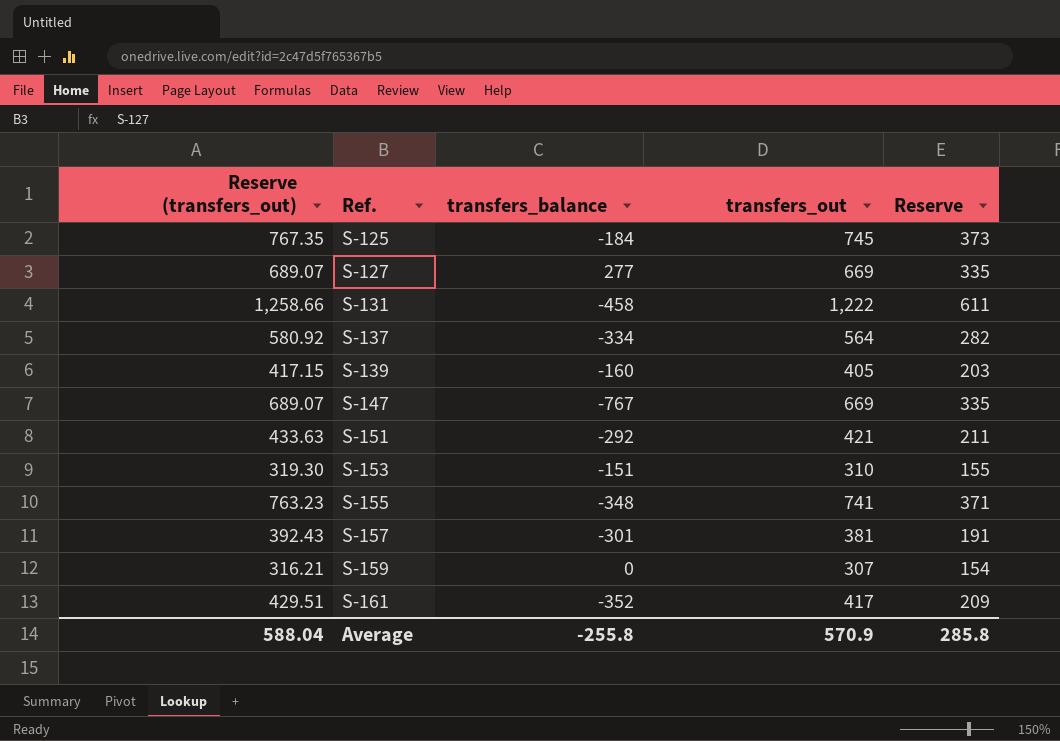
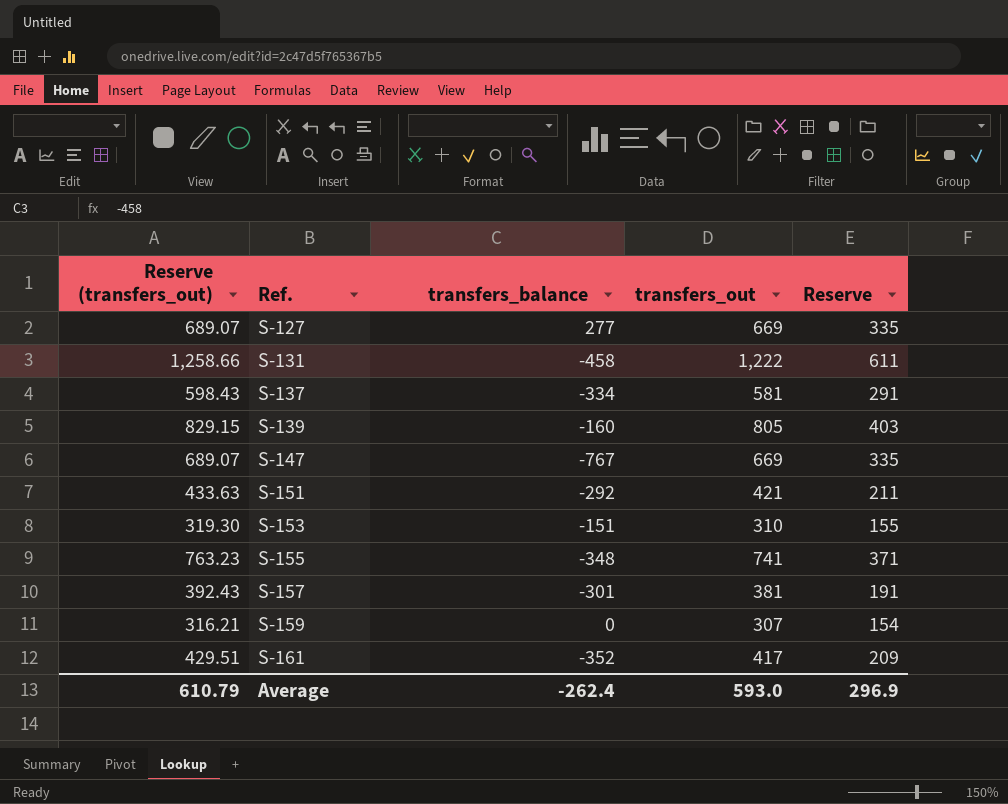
row S-125: 767.35 | -184 | 745 | 373 -> none
S-137 | Reserve (transfers_out): 580.92 -> 598.43
S-137 | transfers_out: 564 -> 581
S-137 | Reserve: 282 -> 291
S-139 | Reserve (transfers_out): 417.15 -> 829.15
S-139 | transfers_out: 405 -> 805
S-139 | Reserve: 203 -> 403
Average | Reserve (transfers_out): 588.04 -> 610.79
Average | transfers_balance: -255.8 -> -262.4
Average | transfers_out: 570.9 -> 593.0
Average | Reserve: 285.8 -> 296.9

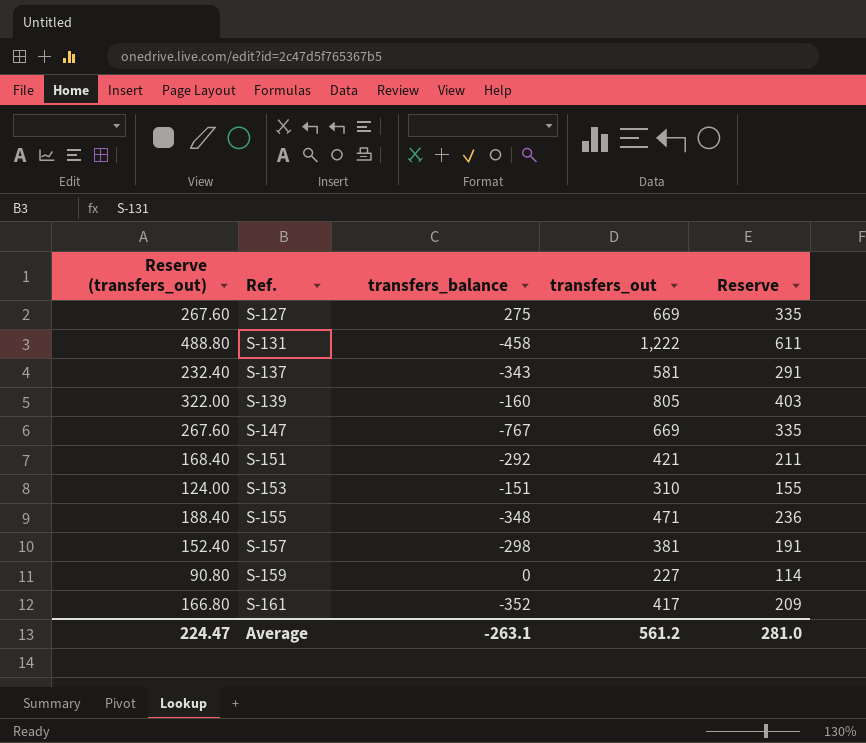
column Reserve (transfers_out) | formula: [transfers_out] * 1.03 -> [transfers_out] * 0.4
S-127 | transfers_balance: 277 -> 275
S-137 | transfers_balance: -334 -> -343
S-155 | transfers_out: 741 -> 471
S-155 | Reserve: 371 -> 236
S-157 | transfers_balance: -301 -> -298
S-159 | transfers_out: 307 -> 227
S-159 | Reserve: 154 -> 114
Average | Reserve (transfers_out): 610.79 -> 224.47
Average | transfers_balance: -262.4 -> -263.1
Average | transfers_out: 593.0 -> 561.2
Average | Reserve: 296.9 -> 281.0

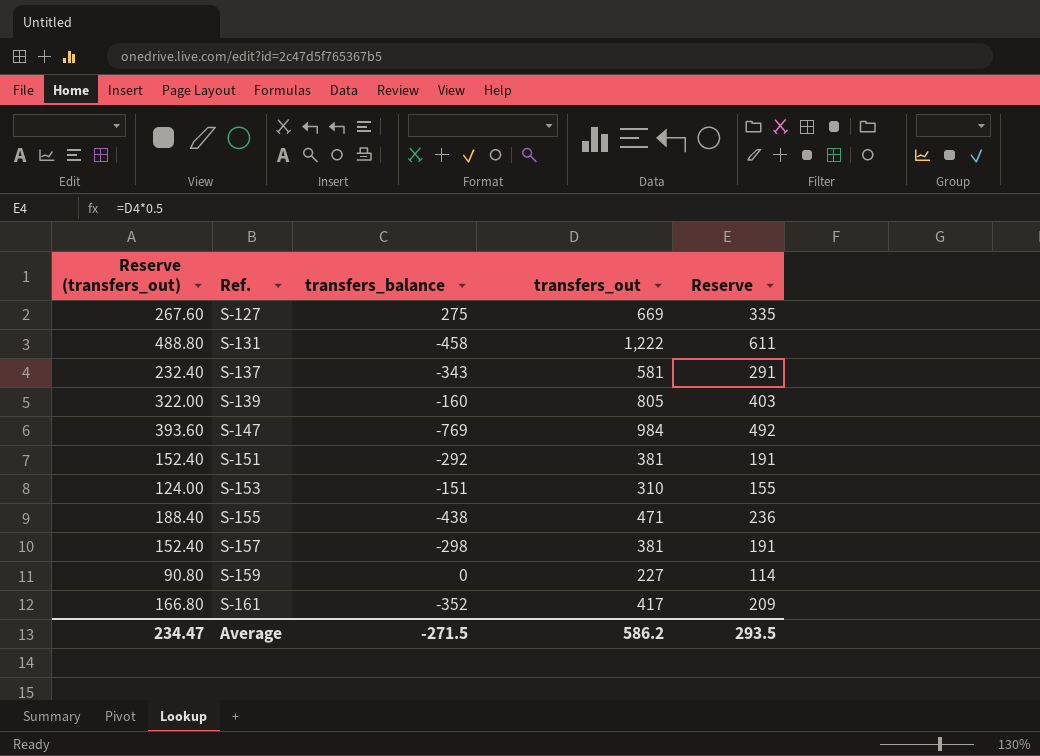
S-147 | Reserve (transfers_out): 267.60 -> 393.60
S-147 | transfers_balance: -767 -> -769
S-147 | transfers_out: 669 -> 984
S-147 | Reserve: 335 -> 492
S-151 | Reserve (transfers_out): 168.40 -> 152.40
S-151 | transfers_out: 421 -> 381
S-151 | Reserve: 211 -> 191
S-155 | transfers_balance: -348 -> -438
Average | Reserve (transfers_out): 224.47 -> 234.47
Average | transfers_balance: -263.1 -> -271.5
Average | transfers_out: 561.2 -> 586.2
Average | Reserve: 281.0 -> 293.5

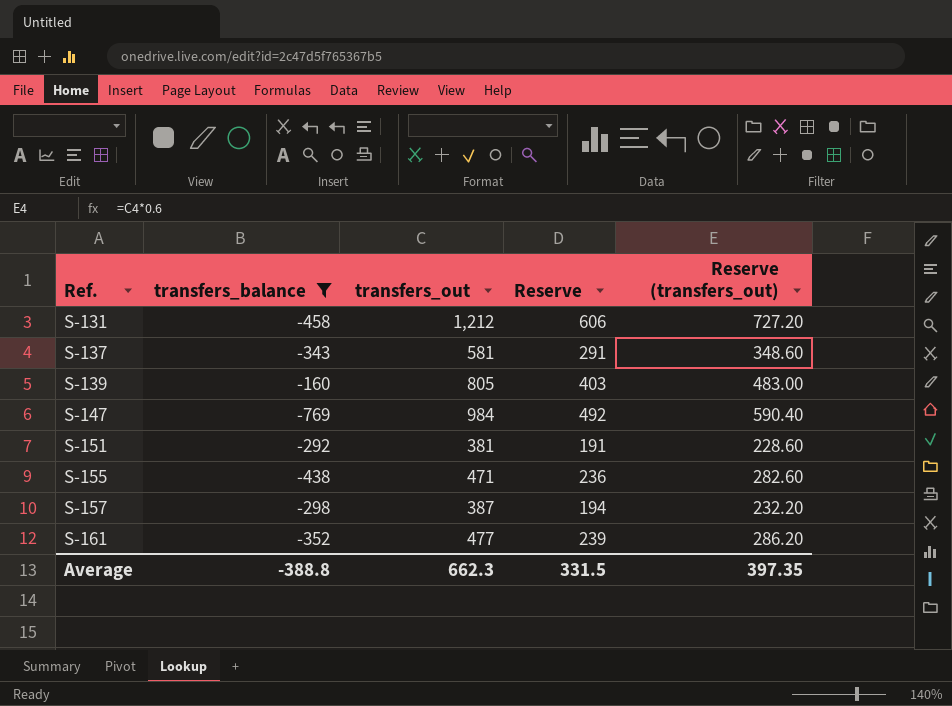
filter: none -> transfers_balance <= -160
column Reserve (transfers_out) | formula: [transfers_out] * 0.4 -> [transfers_out] * 0.6
column Reserve (transfers_out) | position: 1 -> 5
S-131 | transfers_out: 1,222 -> 1,212
S-131 | Reserve: 611 -> 606
S-157 | transfers_out: 381 -> 387
S-157 | Reserve: 191 -> 194
S-161 | transfers_out: 417 -> 477
S-161 | Reserve: 209 -> 239
Average | transfers_balance: -271.5 -> -388.8
Average | transfers_out: 586.2 -> 662.3
Average | Reserve: 293.5 -> 331.5
Average | Reserve (transfers_out): 234.47 -> 397.35

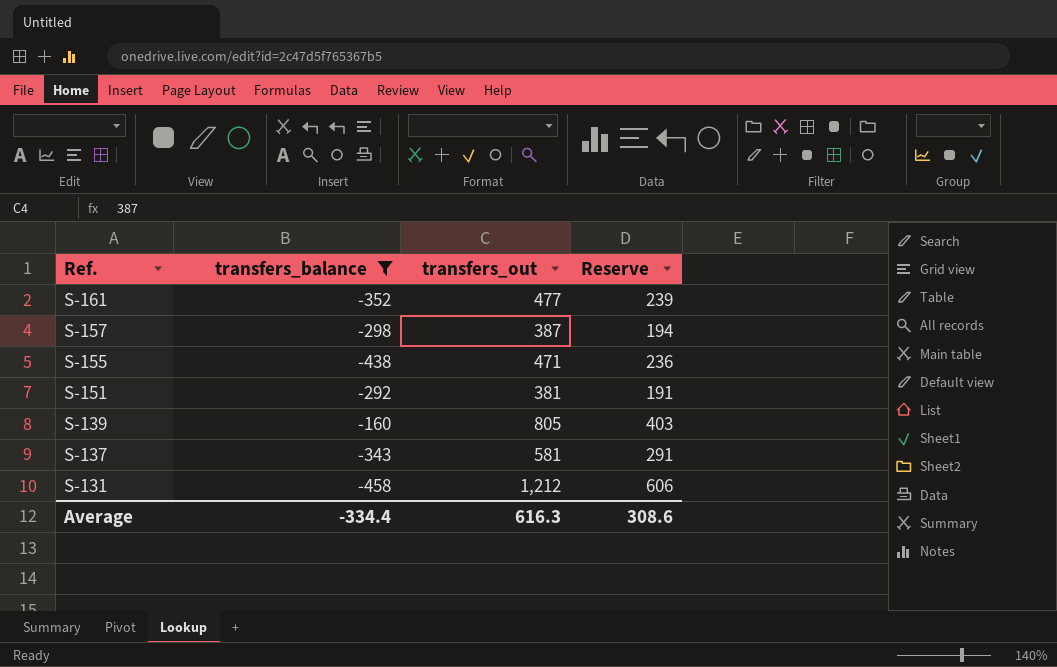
row order: Ref. ascending -> Ref. descending
column Reserve (transfers_out) | formula: [transfers_out] * 0.6 -> none
row S-147: -769 | 984 | 492 | 590.40 -> none
Average | transfers_balance: -388.8 -> -334.4
Average | transfers_out: 662.3 -> 616.3
Average | Reserve: 331.5 -> 308.6

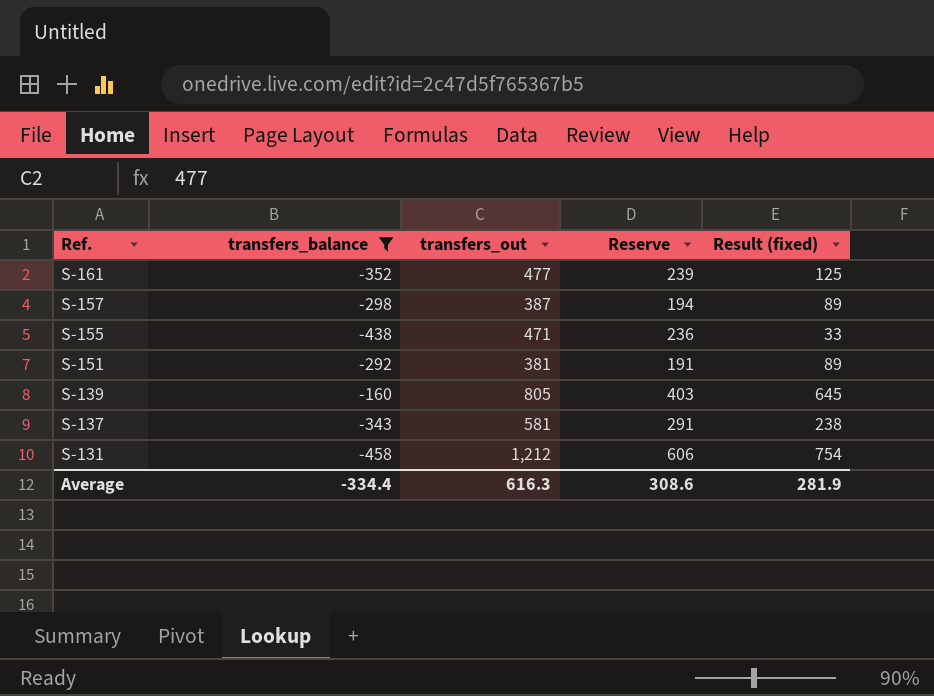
column Result (fixed) | formula: none -> [transfers_balance] + [transfers_out]

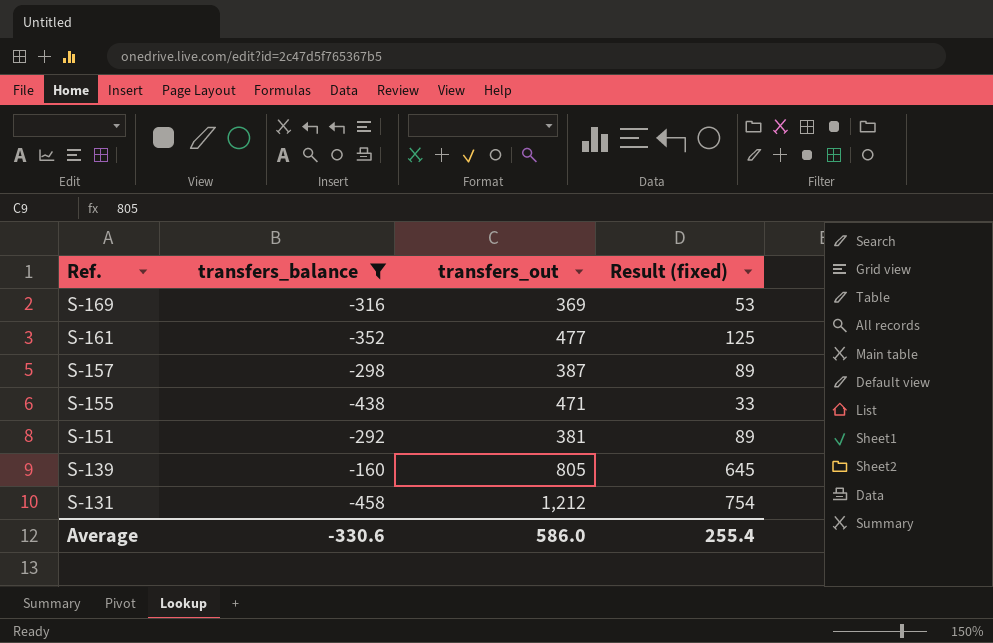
column Reserve | formula: [transfers_out] * 0.5 -> none
row S-137: -343 | 581 | 291 | 238 -> none
row S-169: none -> -316 | 369 | 53
Average | transfers_balance: -334.4 -> -330.6
Average | transfers_out: 616.3 -> 586.0
Average | Result (fixed): 281.9 -> 255.4

